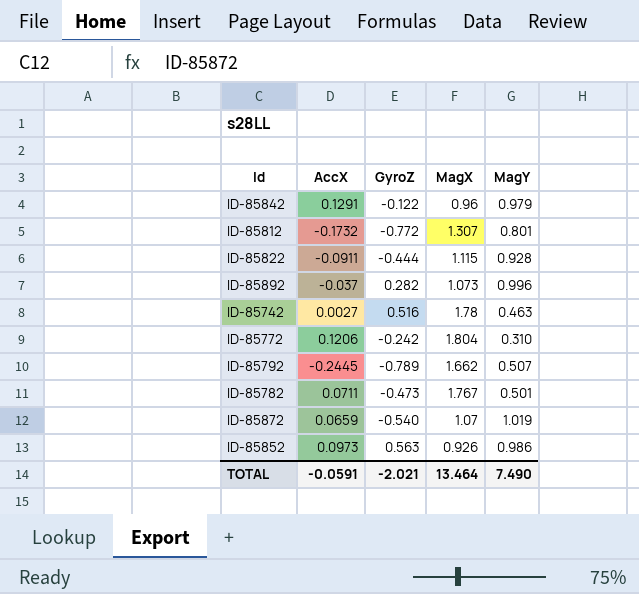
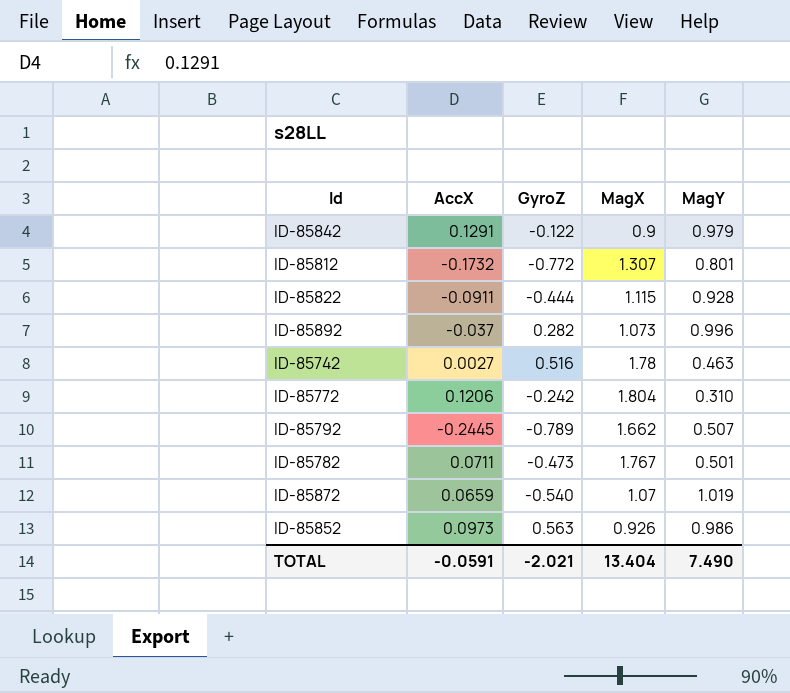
ID-85842 | MagX: 0.96 -> 0.9
TOTAL | MagX: 13.464 -> 13.404

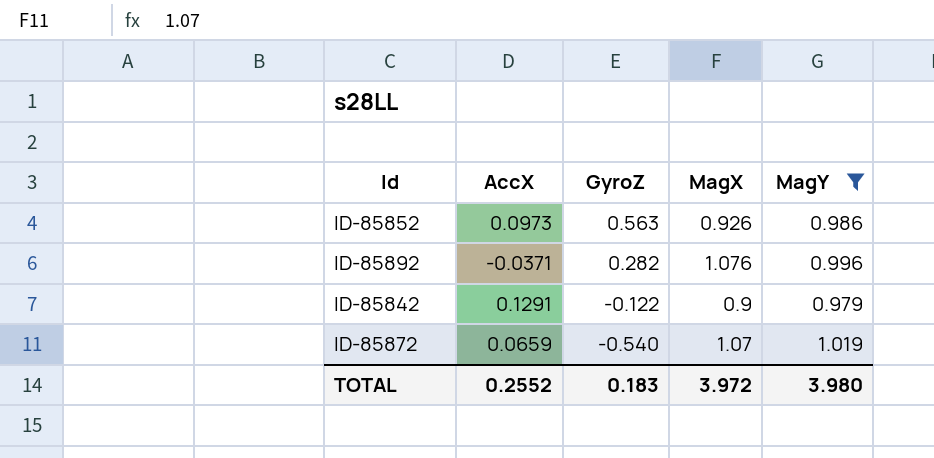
filter: none -> MagY >= 0.979
row order: none -> GyroZ descending
ID-85892 | AccX: -0.037 -> -0.0371
ID-85892 | MagX: 1.073 -> 1.076
TOTAL | AccX: -0.0591 -> 0.2552
TOTAL | GyroZ: -2.021 -> 0.183
TOTAL | MagX: 13.404 -> 3.972
TOTAL | MagY: 7.490 -> 3.980

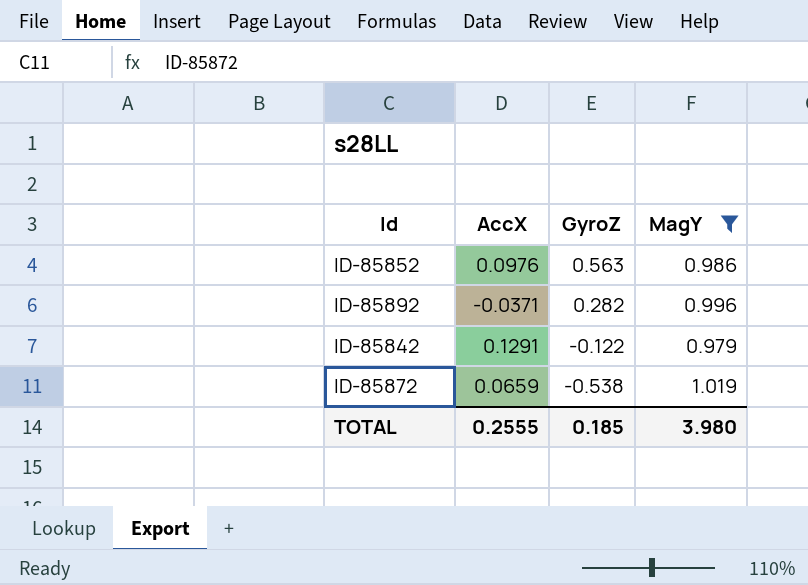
column MagX | position: 4 -> none
ID-85852 | AccX: 0.0973 -> 0.0976
ID-85872 | GyroZ: -0.540 -> -0.538
TOTAL | AccX: 0.2552 -> 0.2555
TOTAL | GyroZ: 0.183 -> 0.185

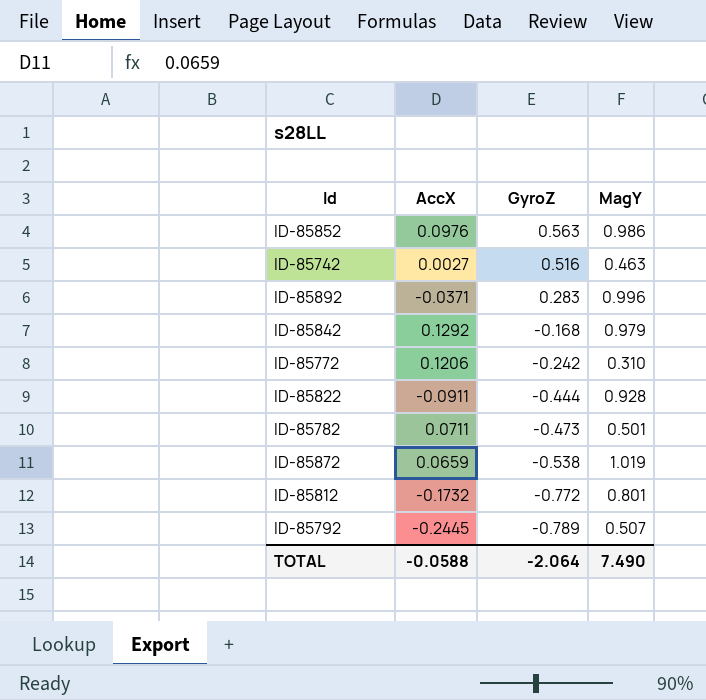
filter: MagY >= 0.979 -> none
ID-85892 | GyroZ: 0.282 -> 0.283
ID-85842 | AccX: 0.1291 -> 0.1292
ID-85842 | GyroZ: -0.122 -> -0.168
TOTAL | AccX: 0.2555 -> -0.0588
TOTAL | GyroZ: 0.185 -> -2.064
TOTAL | MagY: 3.980 -> 7.490

